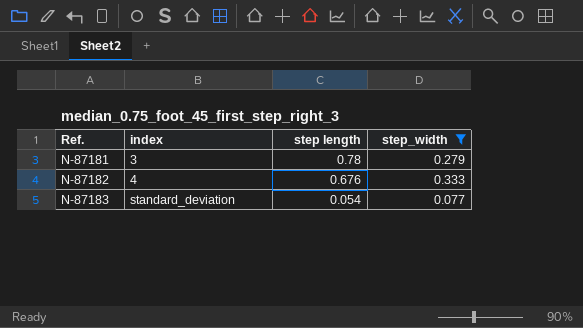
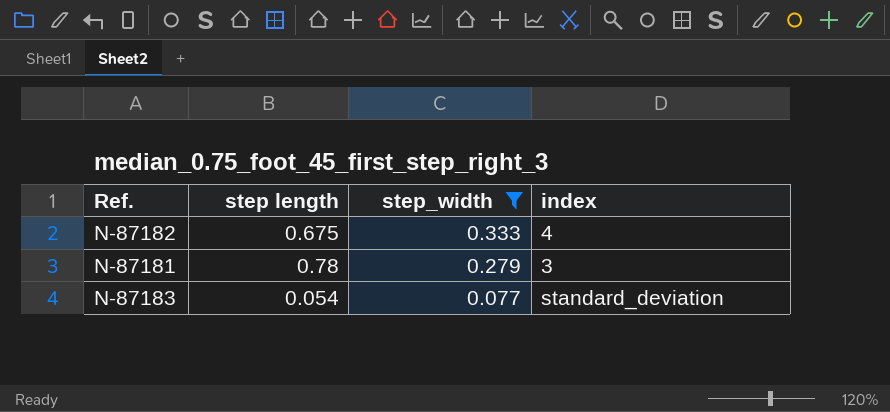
row order: Ref. ascending -> step_width descending
column index | position: 2 -> 4
N-87182 | step length: 0.676 -> 0.675

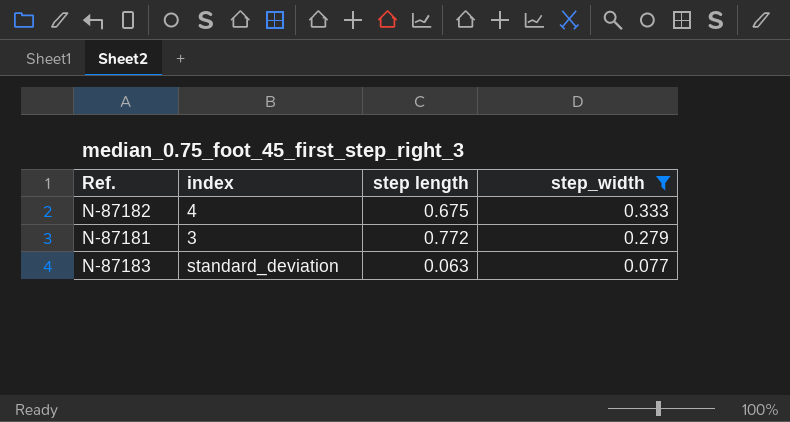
column index | position: 4 -> 2
N-87181 | step length: 0.78 -> 0.772
N-87183 | step length: 0.054 -> 0.063

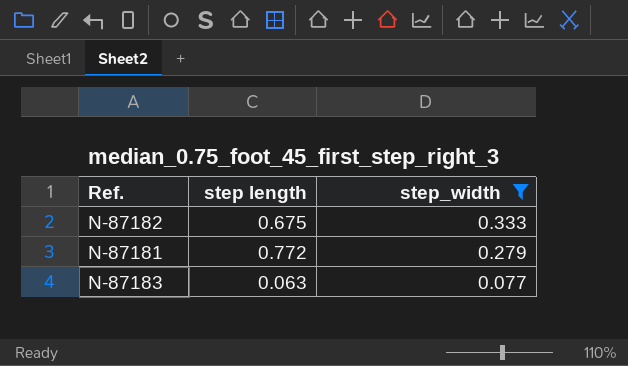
column index | position: 2 -> none

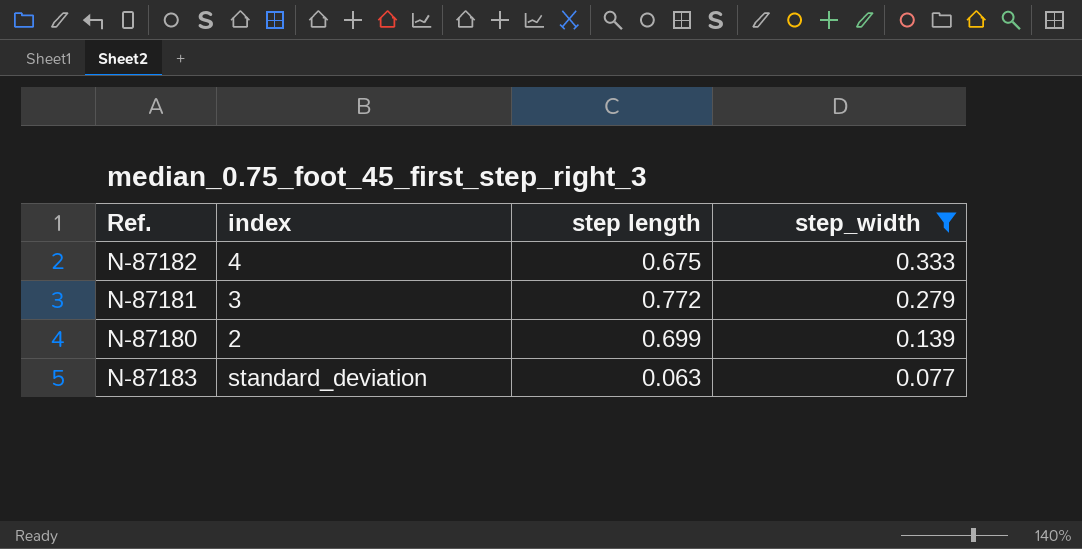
column index | position: none -> 2
row N-87180: none -> 2 | 0.699 | 0.139

